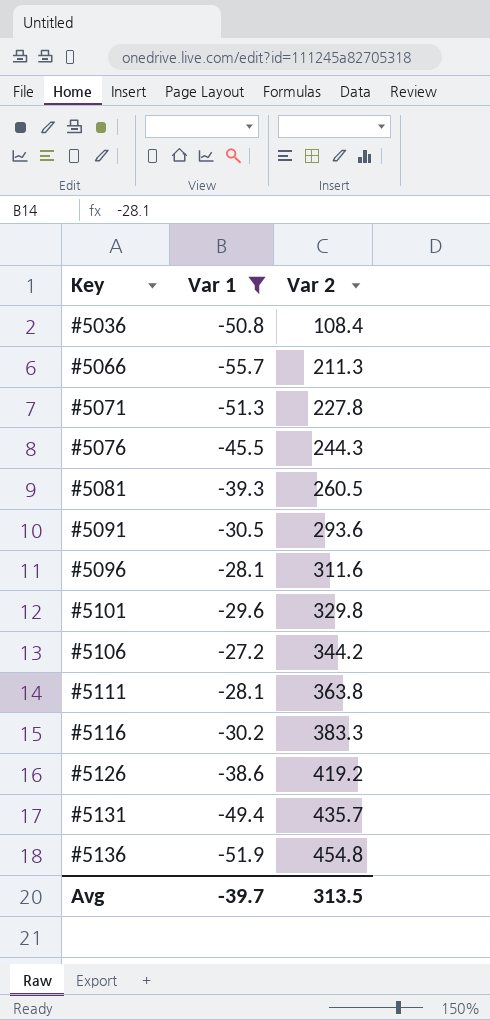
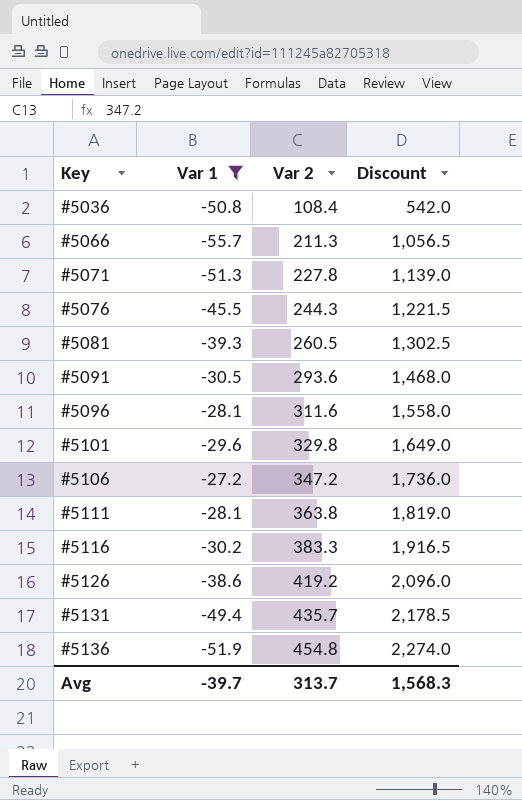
column Discount | formula: none -> [Var 2] * 5
#5106 | Var 2: 344.2 -> 347.2
Avg | Var 2: 313.5 -> 313.7

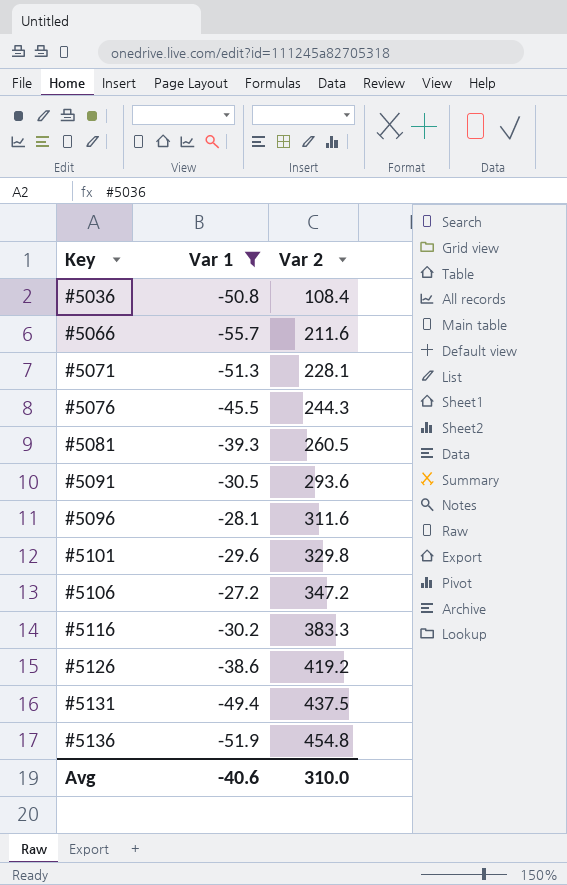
column Discount | formula: [Var 2] * 5 -> none
row #5111: -28.1 | 363.8 | 1,819.0 -> none
#5066 | Var 2: 211.3 -> 211.6
#5071 | Var 2: 227.8 -> 228.1
#5131 | Var 2: 435.7 -> 437.5
Avg | Var 1: -39.7 -> -40.6
Avg | Var 2: 313.7 -> 310.0

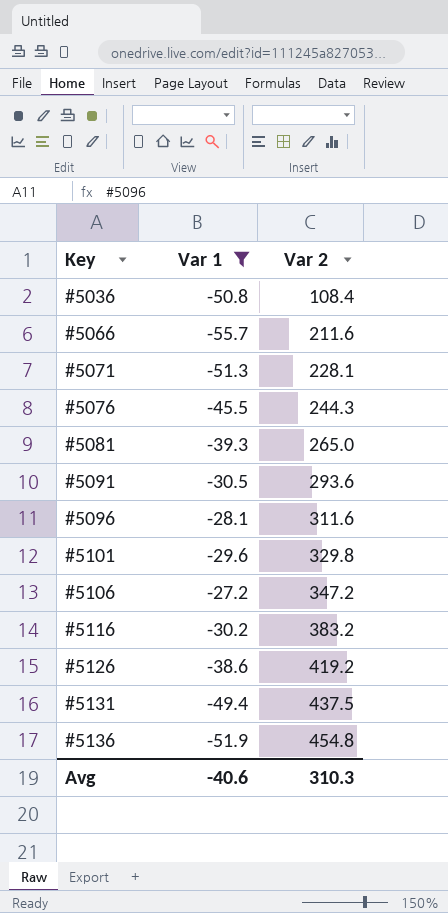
#5081 | Var 2: 260.5 -> 265.0
#5116 | Var 2: 383.3 -> 383.2
Avg | Var 2: 310.0 -> 310.3

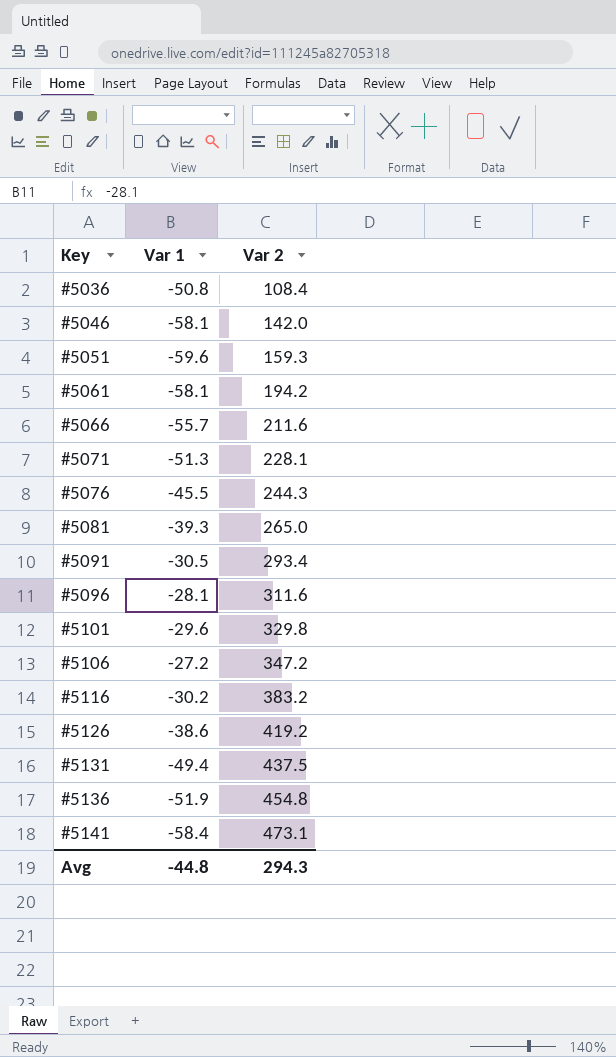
filter: Var 1 >= -55.7 -> none
#5091 | Var 2: 293.6 -> 293.4
Avg | Var 1: -40.6 -> -44.8
Avg | Var 2: 310.3 -> 294.3

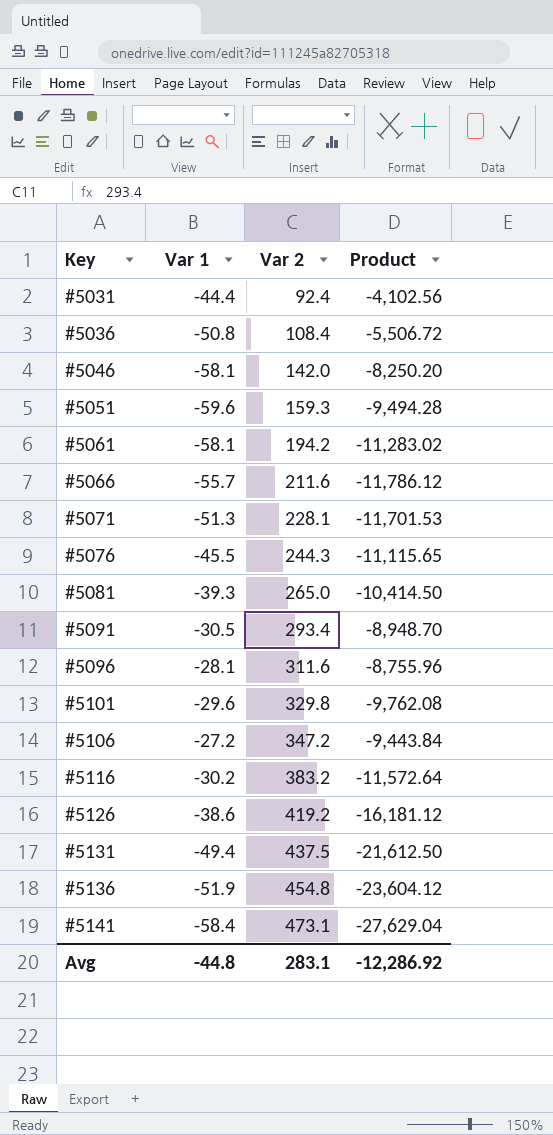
column Product | formula: none -> [Var 1] * [Var 2]
row #5031: none -> -44.4 | 92.4 | -4,102.56
Avg | Var 2: 294.3 -> 283.1

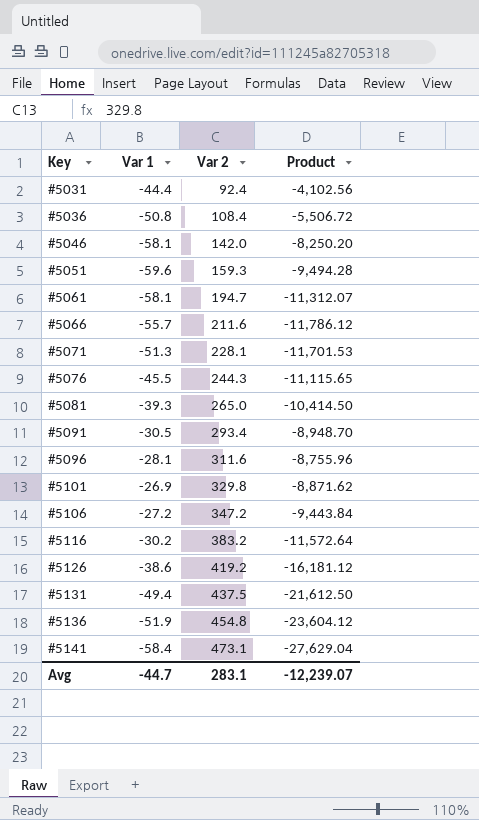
#5061 | Var 2: 194.2 -> 194.7
#5061 | Product: -11,283.02 -> -11,312.07
#5101 | Var 1: -29.6 -> -26.9
#5101 | Product: -9,762.08 -> -8,871.62
Avg | Var 1: -44.8 -> -44.7
Avg | Product: -12,286.92 -> -12,239.07

